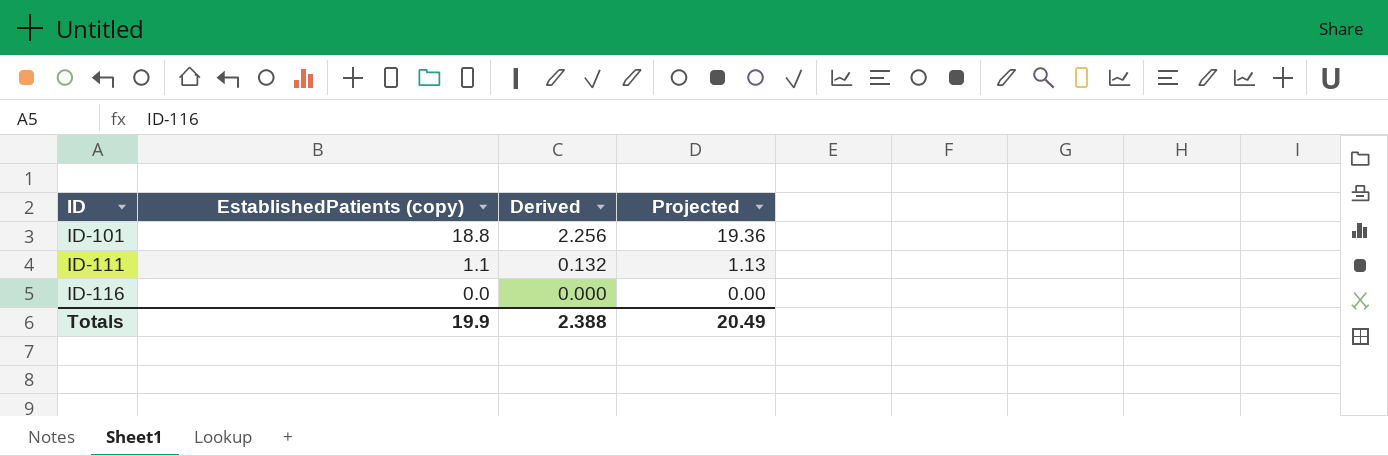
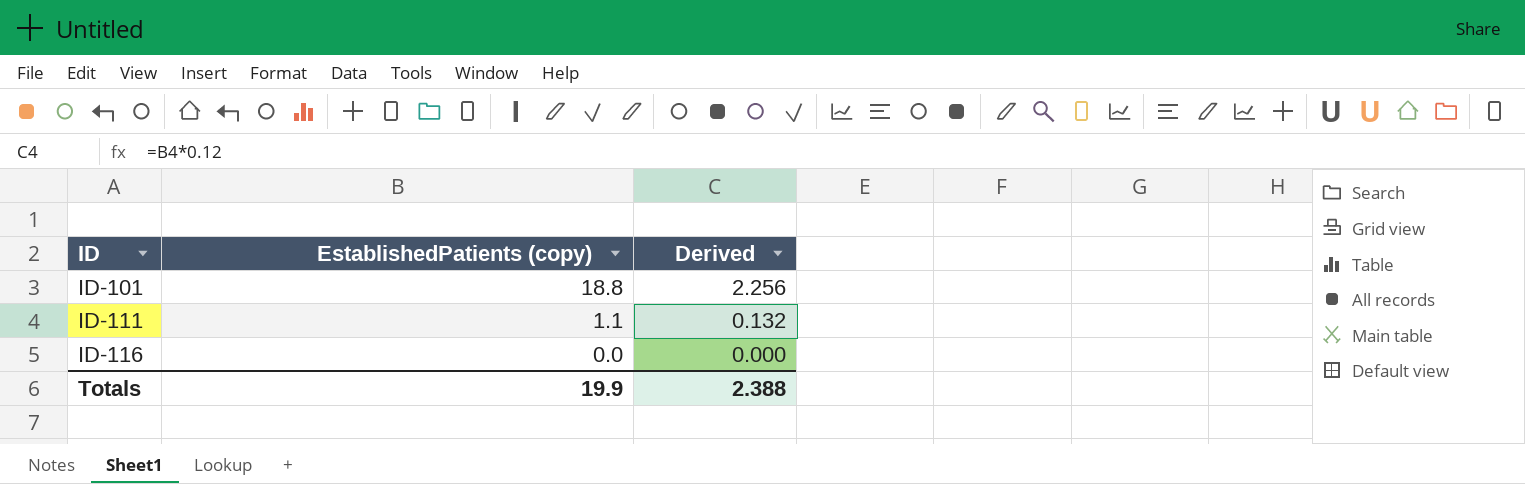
column Projected | formula: [EstablishedPatients (copy)] * 1.03 -> none

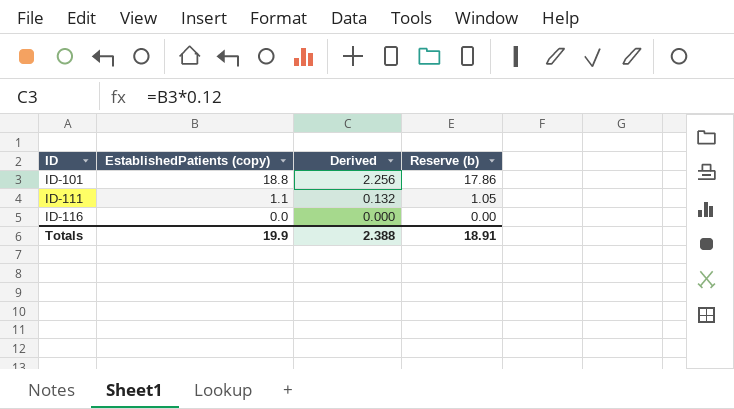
column Reserve (b) | formula: none -> [EstablishedPatients (copy)] * 0.95

